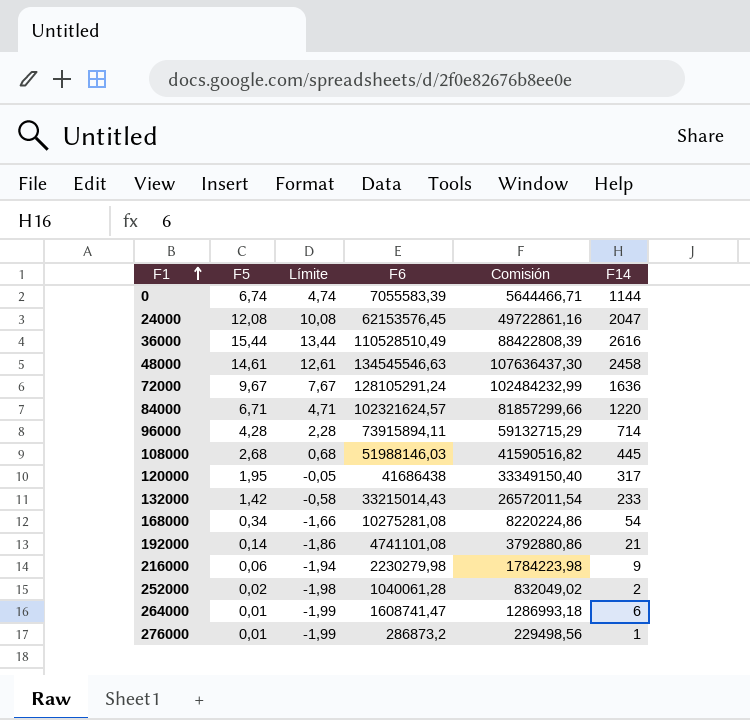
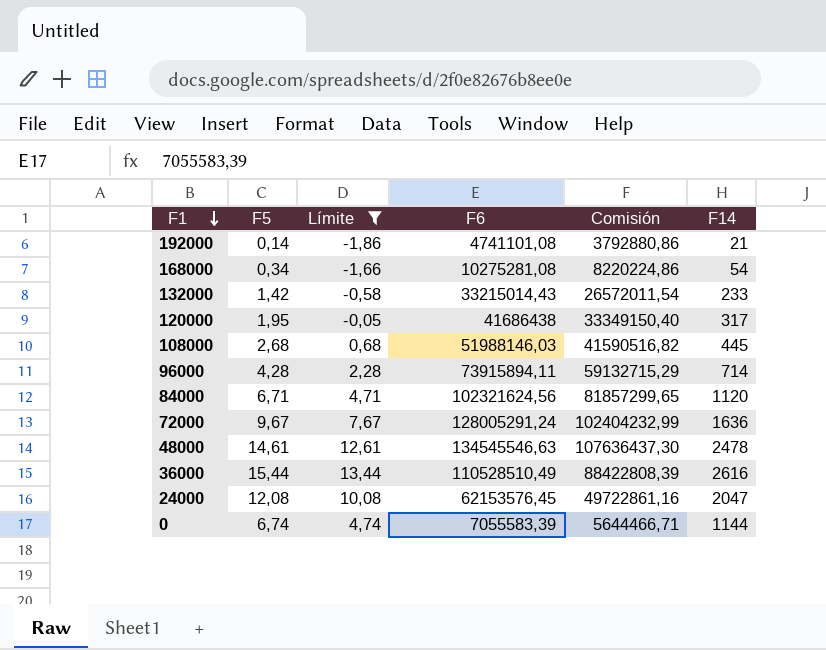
filter: none -> Límite >= -1,86
row order: F1 ascending -> F1 descending
84000 | F6: 102321624,57 -> 102321624,56
84000 | Comisión: 81857299,66 -> 81857299,65
84000 | F14: 1220 -> 1120
72000 | F6: 128105291,24 -> 128005291,24
72000 | Comisión: 102484232,99 -> 102404232,99
48000 | F14: 2458 -> 2478

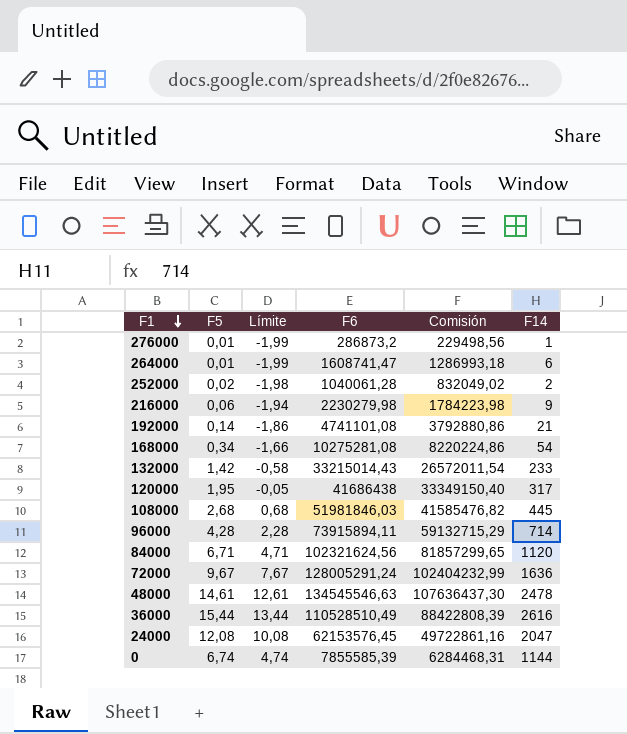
filter: Límite >= -1,86 -> none
108000 | F6: 51988146,03 -> 51981846,03
108000 | Comisión: 41590516,82 -> 41585476,82
0 | F6: 7055583,39 -> 7855585,39
0 | Comisión: 5644466,71 -> 6284468,31

